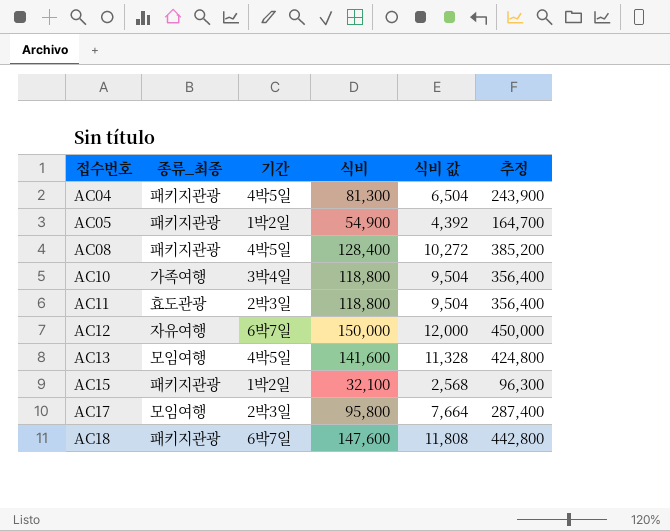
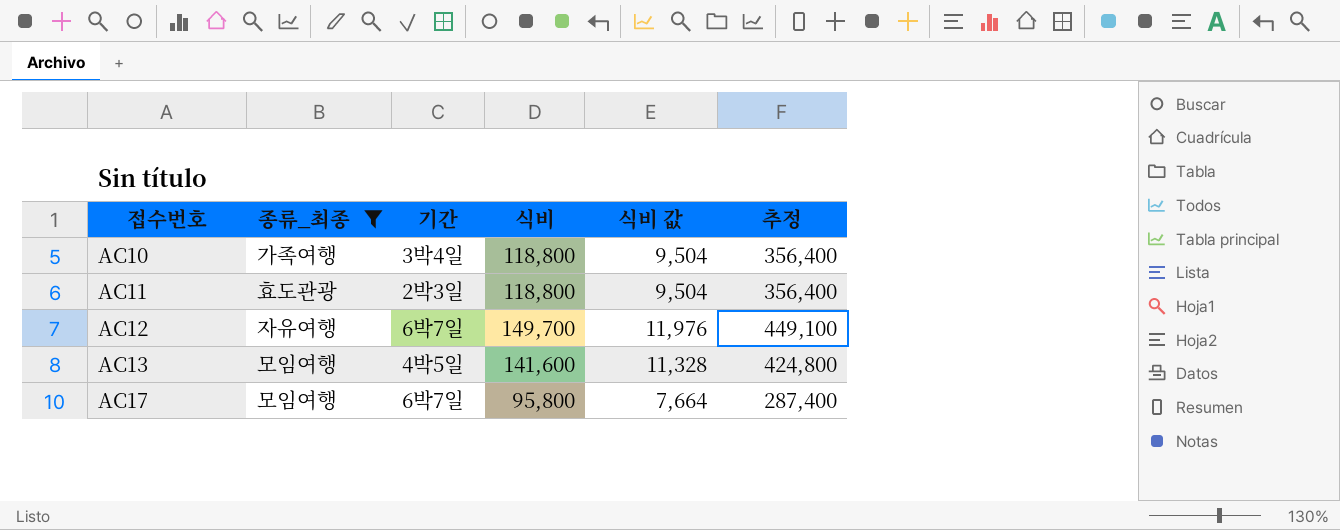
filter: none -> 종류_최종 != 패키지관광
AC12 | 식비: 150,000 -> 149,700
AC12 | 식비 값: 12,000 -> 11,976
AC12 | 추정: 450,000 -> 449,100
AC17 | 기간: 2박3일 -> 6박7일

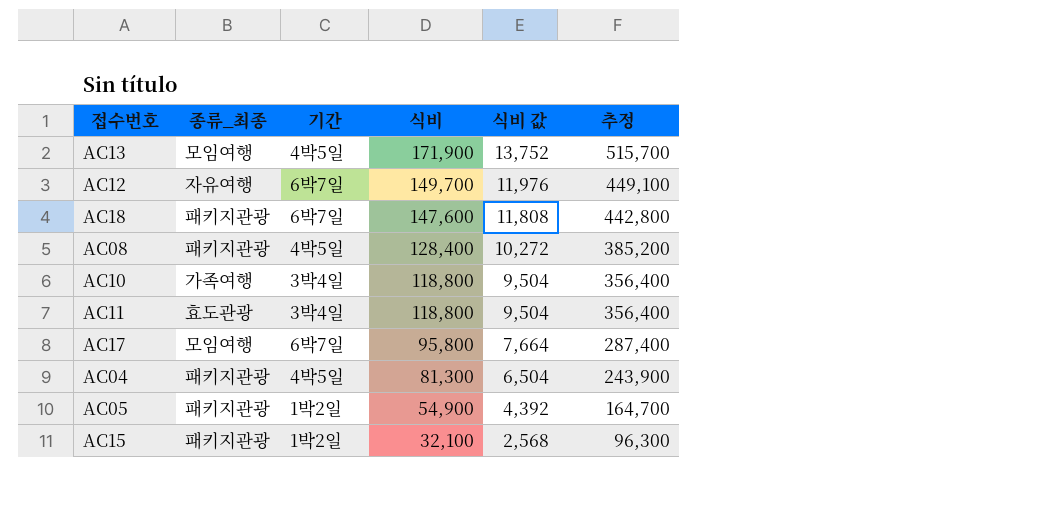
filter: 종류_최종 != 패키지관광 -> none
row order: 접수번호 ascending -> 식비 descending
AC13 | 식비: 141,600 -> 171,900
AC13 | 식비 값: 11,328 -> 13,752
AC13 | 추정: 424,800 -> 515,700
AC11 | 기간: 2박3일 -> 3박4일

